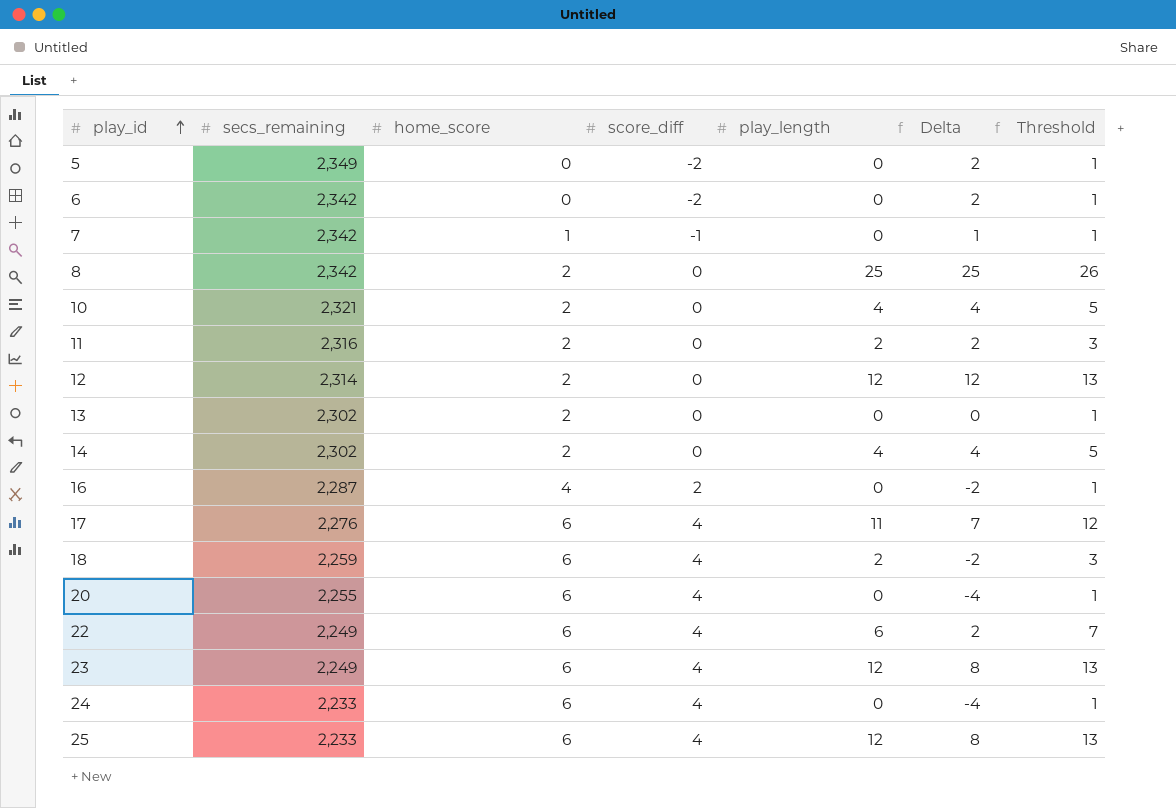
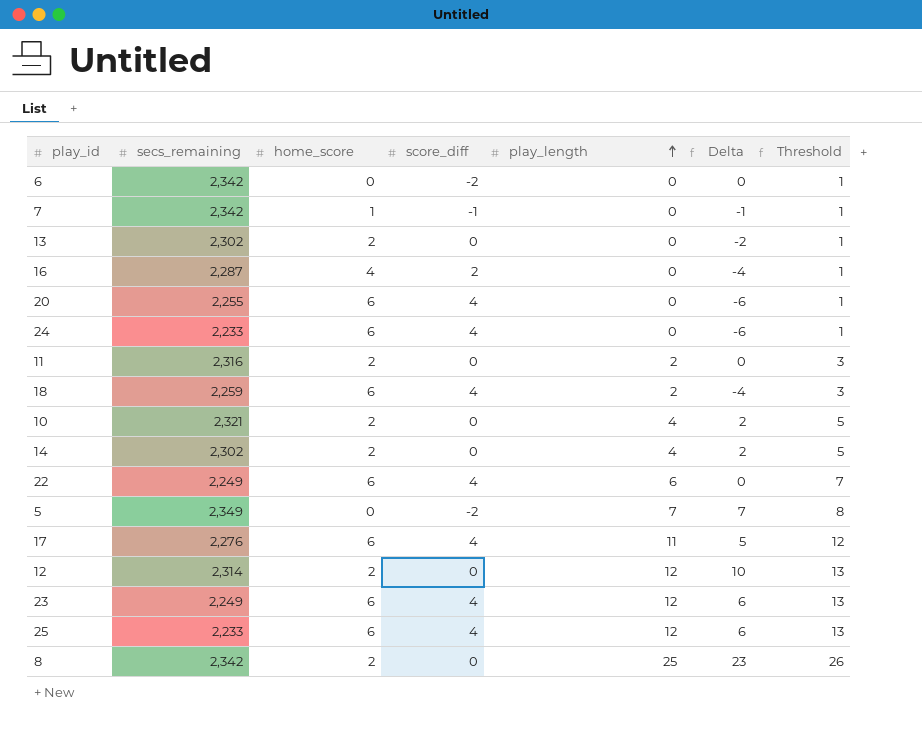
row order: play_id ascending -> play_length ascending
column Delta | formula: [play_length] - [score_diff] -> [play_length] - [home_score]
5 | play_length: 0 -> 7
5 | Threshold: 1 -> 8

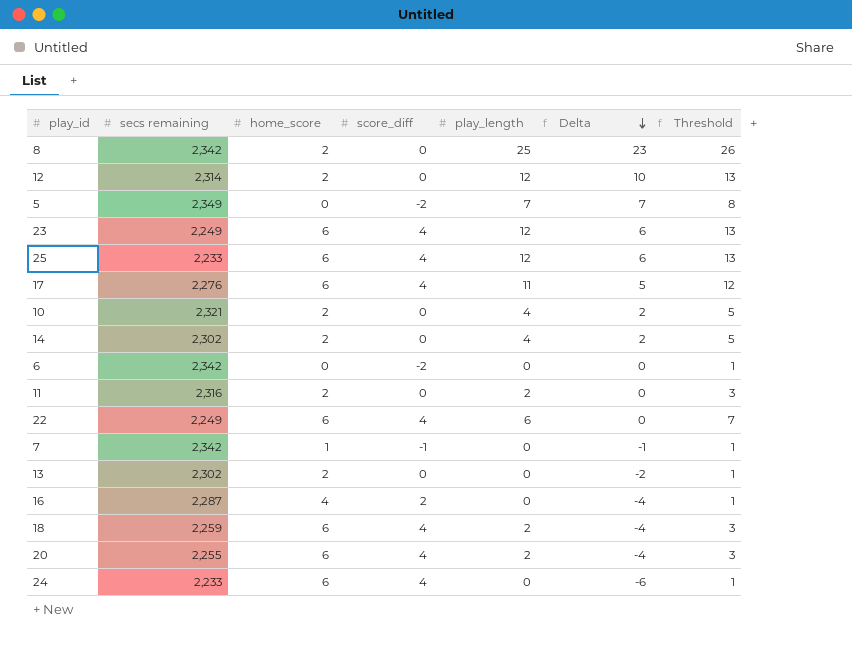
row order: play_length ascending -> Delta descending
column name: secs_remaining -> secs remaining
20 | play_length: 0 -> 2
20 | Delta: -6 -> -4
20 | Threshold: 1 -> 3

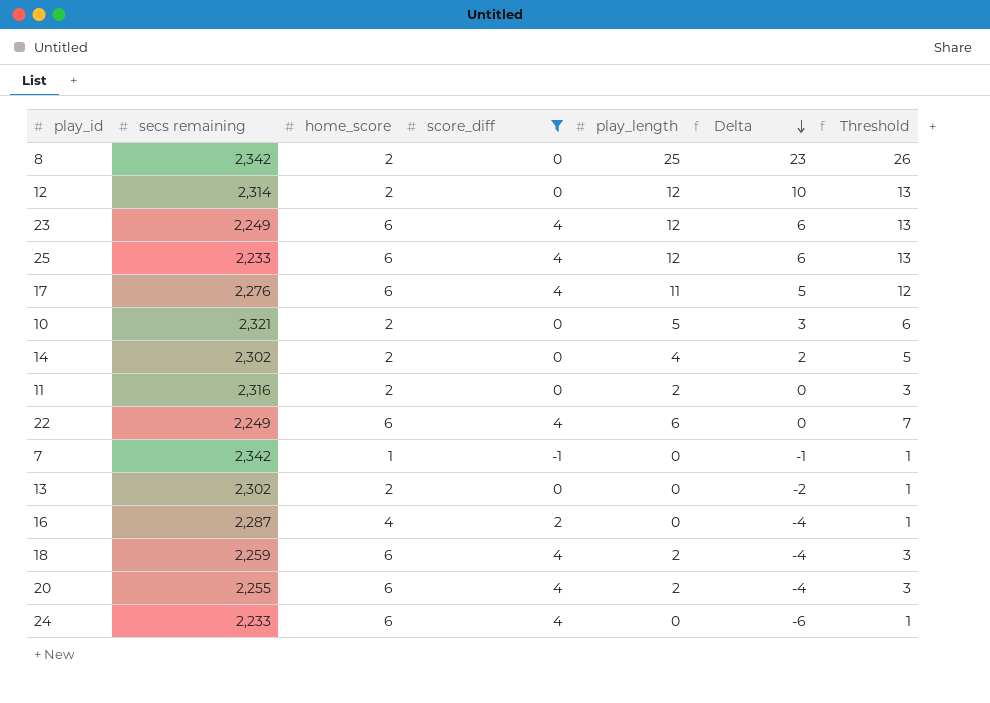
filter: none -> score_diff != -2
10 | play_length: 4 -> 5
10 | Delta: 2 -> 3
10 | Threshold: 5 -> 6

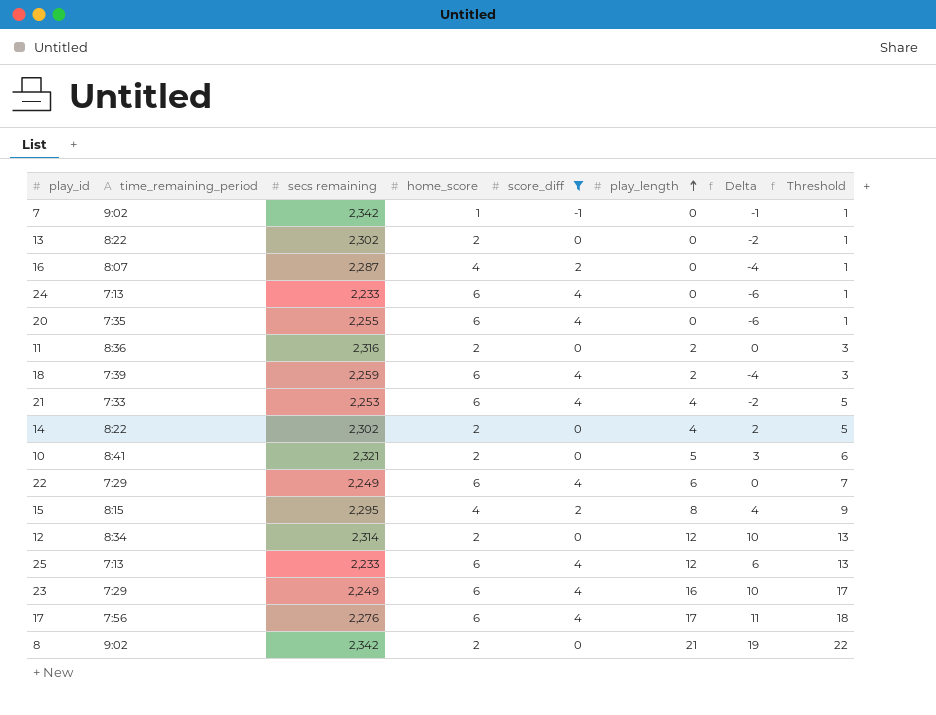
row order: Delta descending -> play_length ascending
column time_remaining_period | position: none -> 2
20 | play_length: 2 -> 0
20 | Delta: -4 -> -6
20 | Threshold: 3 -> 1
row 21: none -> 7:33 | 2,253 | 6 | 4 | 4 | -2 | 5
row 15: none -> 8:15 | 2,295 | 4 | 2 | 8 | 4 | 9
23 | play_length: 12 -> 16
23 | Delta: 6 -> 10
23 | Threshold: 13 -> 17
17 | play_length: 11 -> 17
17 | Delta: 5 -> 11
17 | Threshold: 12 -> 18
8 | play_length: 25 -> 21
8 | Delta: 23 -> 19
8 | Threshold: 26 -> 22

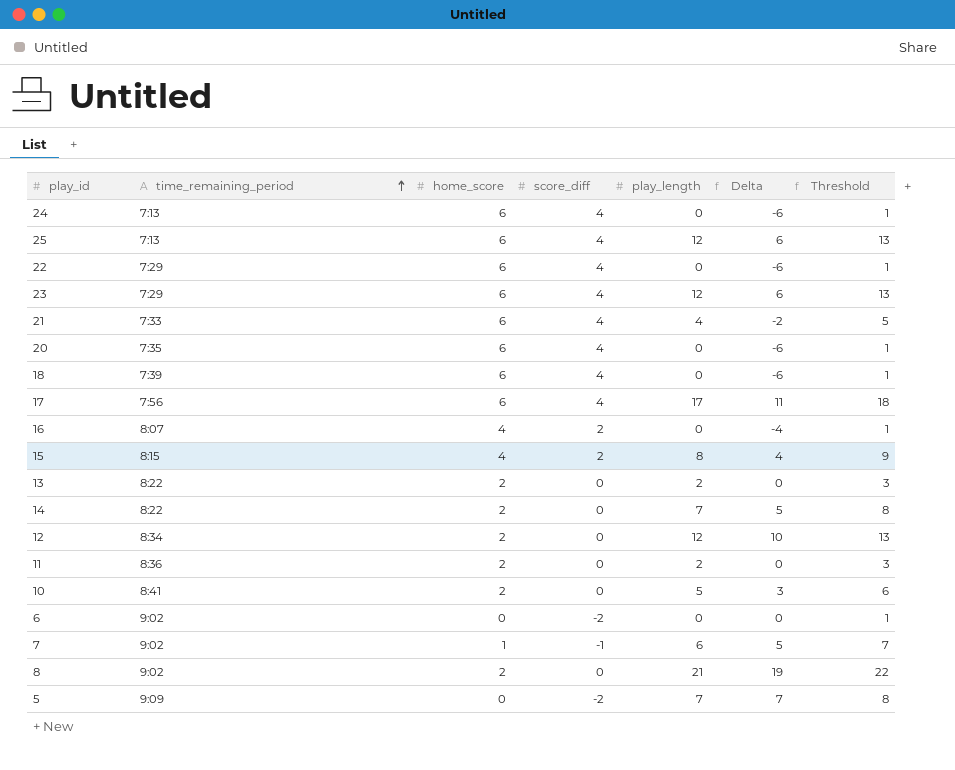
filter: score_diff != -2 -> none
row order: play_length ascending -> time_remaining_period ascending
column secs remaining | position: 3 -> none
22 | play_length: 6 -> 0
22 | Delta: 0 -> -6
22 | Threshold: 7 -> 1
23 | play_length: 16 -> 12
23 | Delta: 10 -> 6
23 | Threshold: 17 -> 13
18 | play_length: 2 -> 0
18 | Delta: -4 -> -6
18 | Threshold: 3 -> 1
13 | play_length: 0 -> 2
13 | Delta: -2 -> 0
13 | Threshold: 1 -> 3
14 | play_length: 4 -> 7
14 | Delta: 2 -> 5
14 | Threshold: 5 -> 8
7 | play_length: 0 -> 6
7 | Delta: -1 -> 5
7 | Threshold: 1 -> 7

